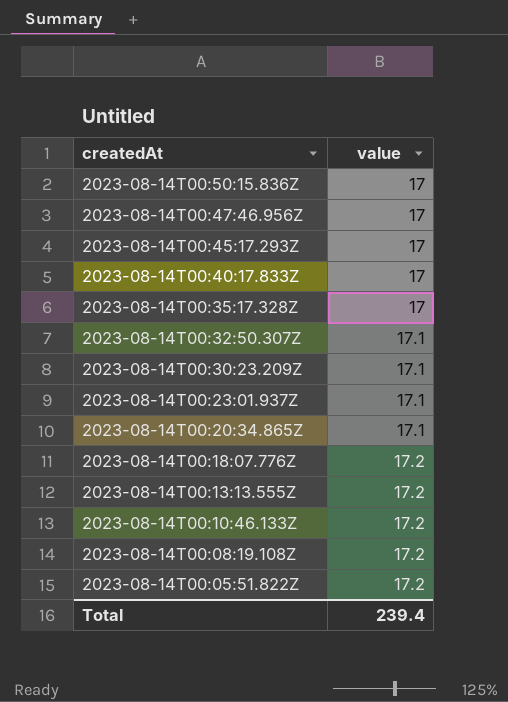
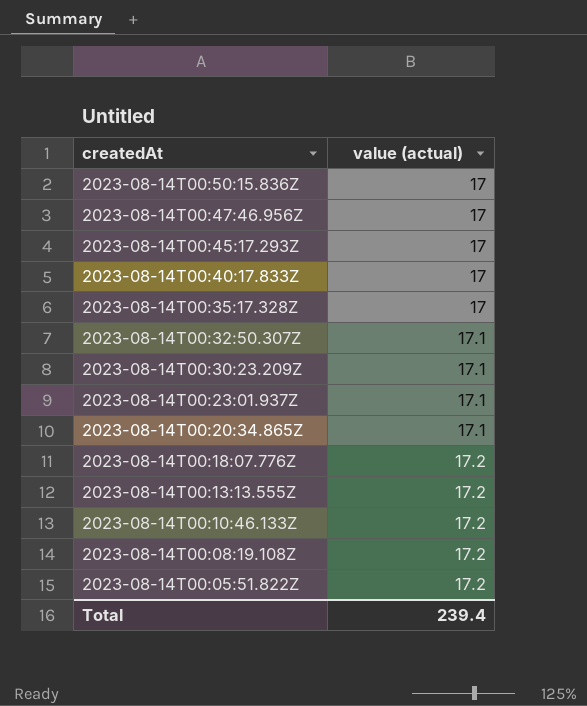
column name: value -> value (actual)

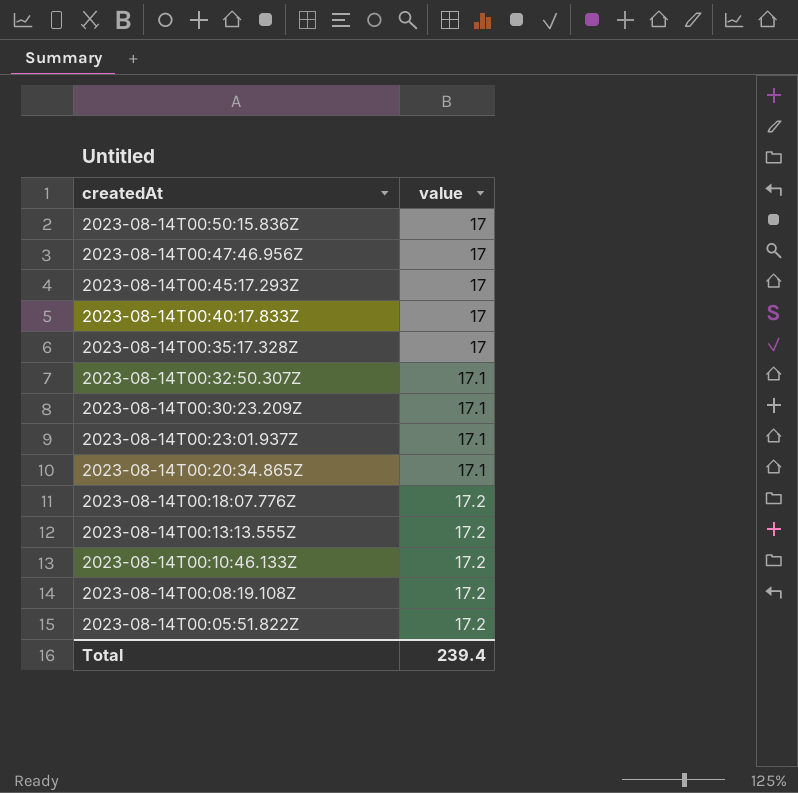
column name: value (actual) -> value

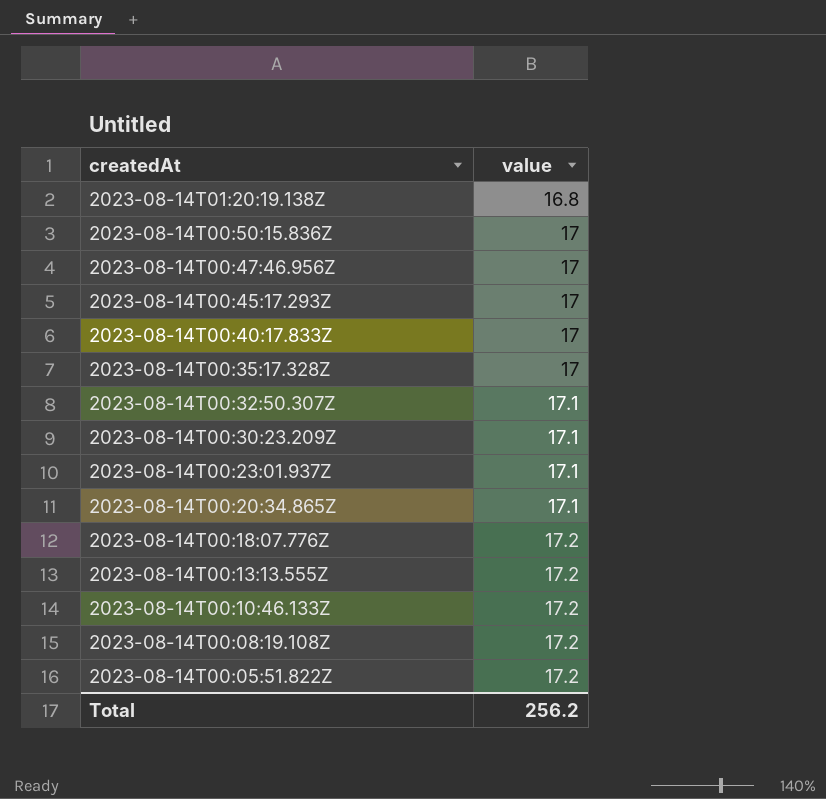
row 2023-08-14T01:20:19.138Z: none -> 16.8
Total | value: 239.4 -> 256.2

